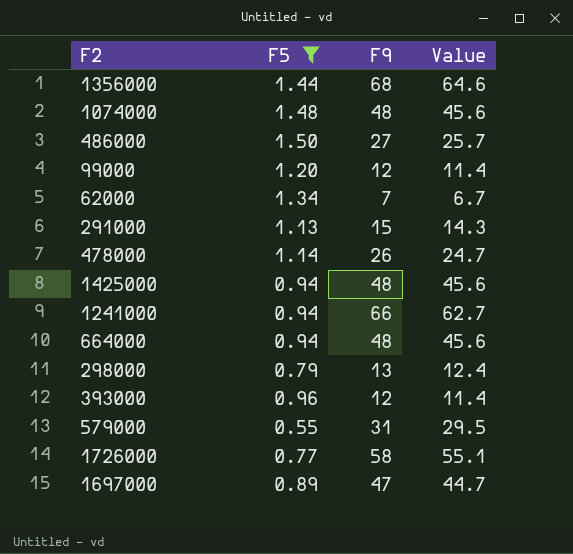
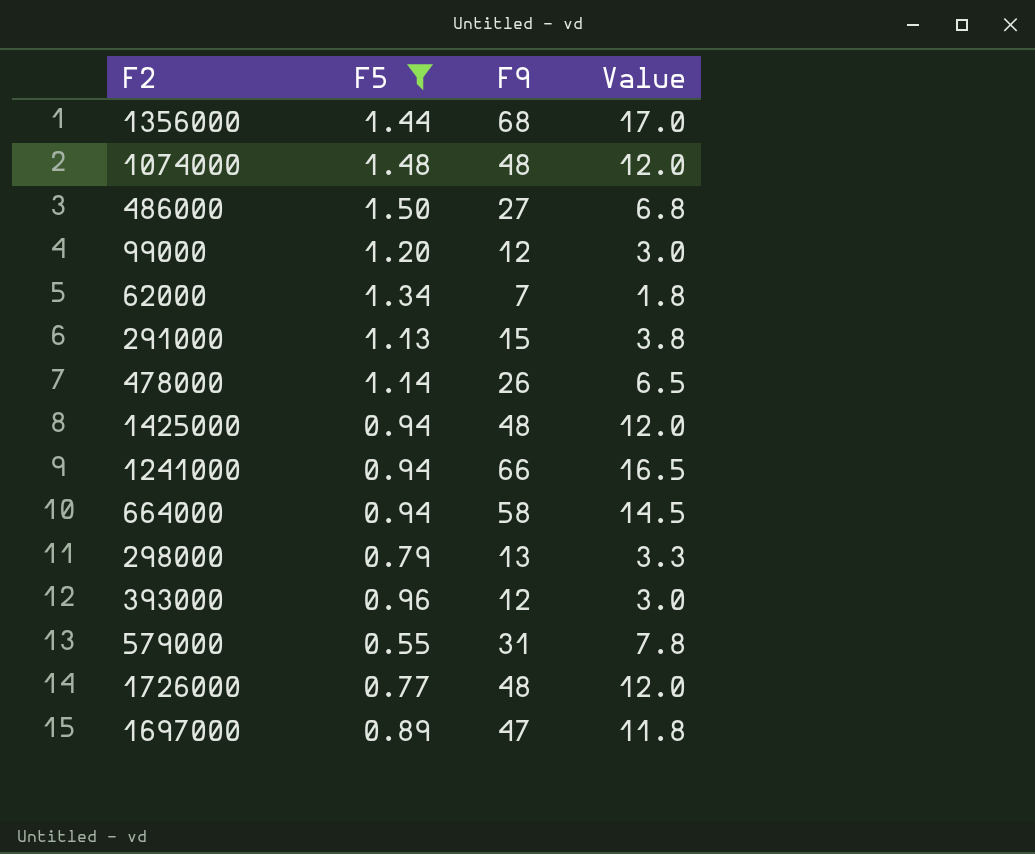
column Value | formula: [F9] * 0.95 -> [F9] * 0.25
664000 | F9: 48 -> 58
1726000 | F9: 58 -> 48

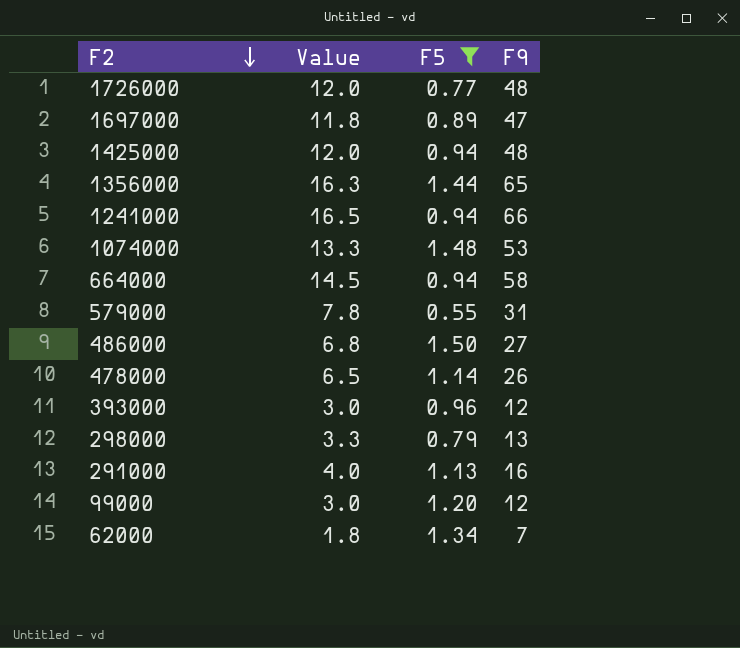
row order: none -> F2 descending
column Value | position: 4 -> 2
1356000 | Value: 17.0 -> 16.3
1356000 | F9: 68 -> 65
1074000 | Value: 12.0 -> 13.3
1074000 | F9: 48 -> 53
291000 | Value: 3.8 -> 4.0
291000 | F9: 15 -> 16

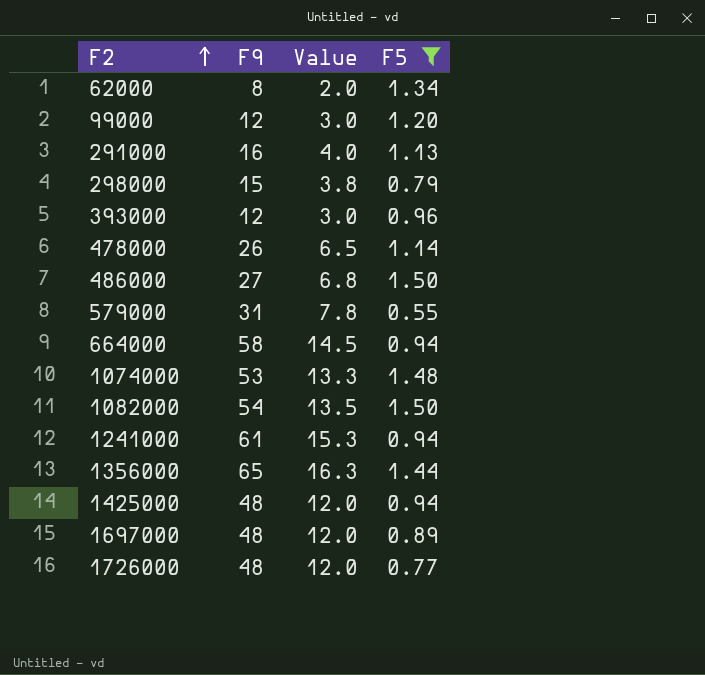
row order: F2 descending -> F2 ascending
column F9 | position: 4 -> 2
62000 | F9: 7 -> 8
62000 | Value: 1.8 -> 2.0
298000 | F9: 13 -> 15
298000 | Value: 3.3 -> 3.8
row 1082000: none -> 54 | 13.5 | 1.50
1241000 | F9: 66 -> 61
1241000 | Value: 16.5 -> 15.3
1697000 | F9: 47 -> 48
1697000 | Value: 11.8 -> 12.0

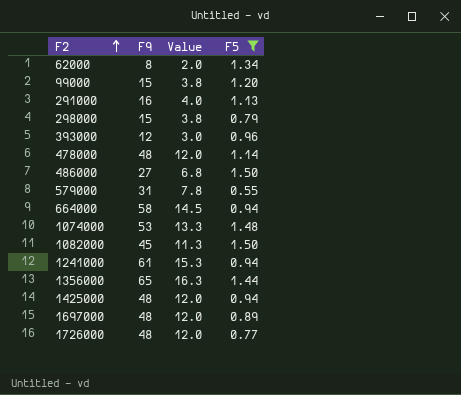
99000 | F9: 12 -> 15
99000 | Value: 3.0 -> 3.8
478000 | F9: 26 -> 48
478000 | Value: 6.5 -> 12.0
1082000 | F9: 54 -> 45
1082000 | Value: 13.5 -> 11.3

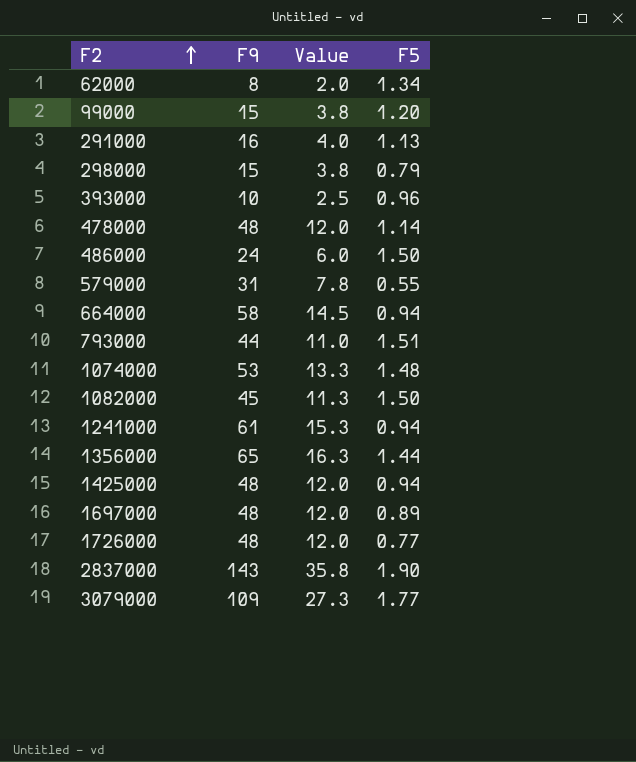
filter: F5 <= 1.50 -> none
393000 | F9: 12 -> 10
393000 | Value: 3.0 -> 2.5
486000 | F9: 27 -> 24
486000 | Value: 6.8 -> 6.0

